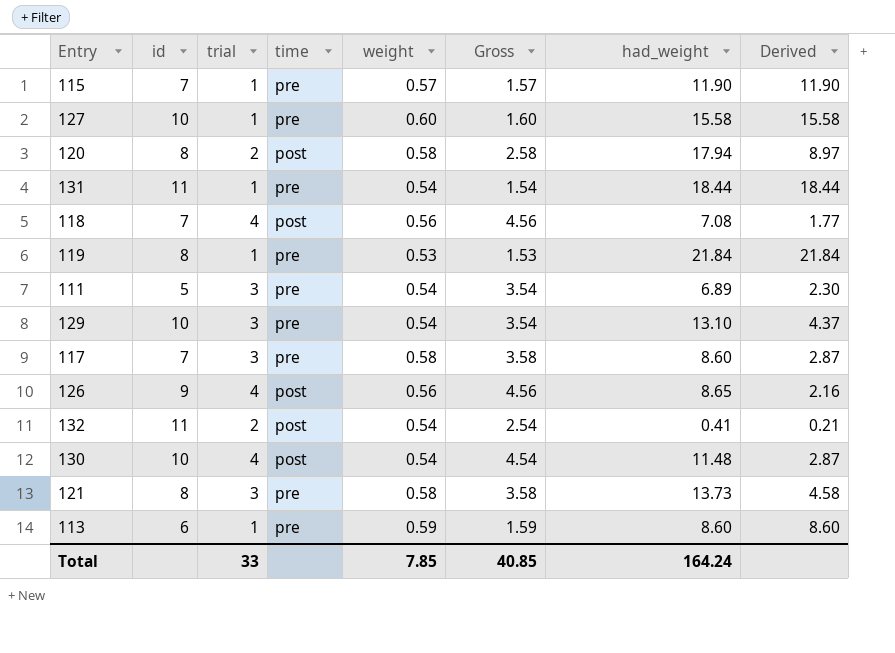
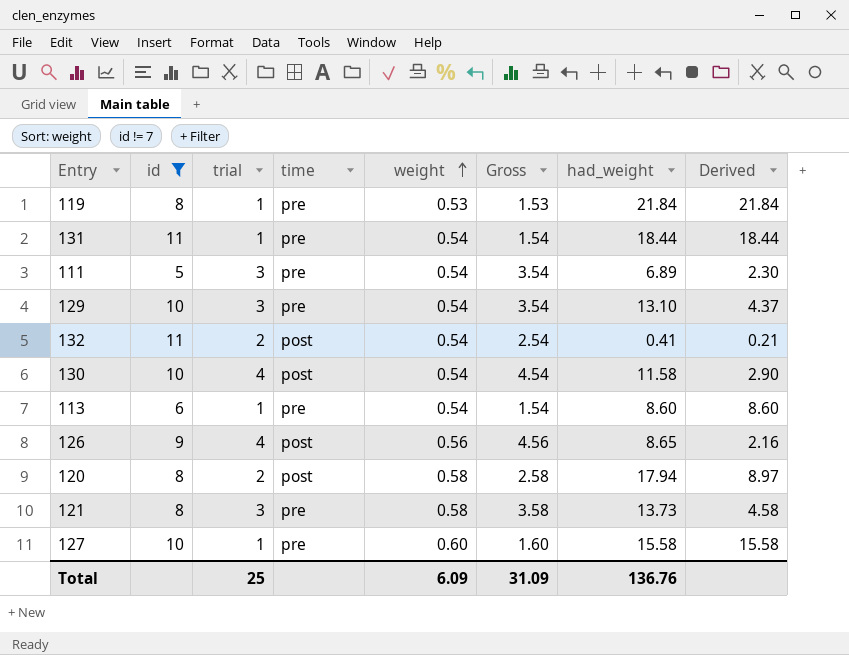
filter: none -> id != 7
row order: none -> weight ascending
130 | had_weight: 11.48 -> 11.58
130 | Derived: 2.87 -> 2.90
113 | weight: 0.59 -> 0.54
113 | Gross: 1.59 -> 1.54
Total | trial: 33 -> 25
Total | weight: 7.85 -> 6.09
Total | Gross: 40.85 -> 31.09
Total | had_weight: 164.24 -> 136.76

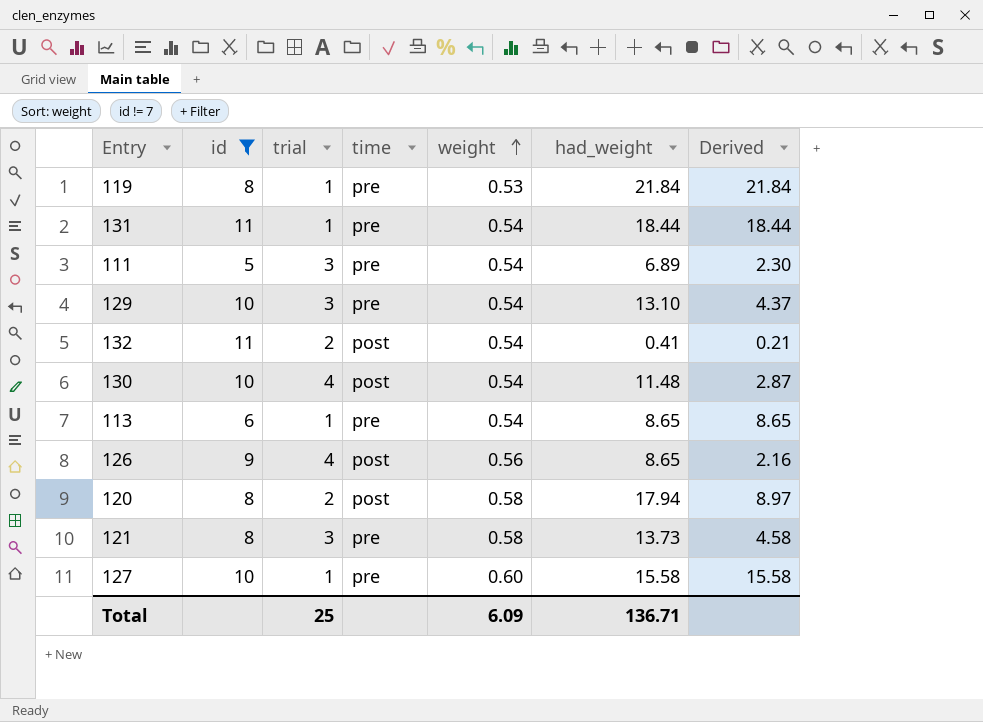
column Gross | formula: [trial] + [weight] -> none
130 | had_weight: 11.58 -> 11.48
130 | Derived: 2.90 -> 2.87
113 | had_weight: 8.60 -> 8.65
113 | Derived: 8.60 -> 8.65
Total | had_weight: 136.76 -> 136.71

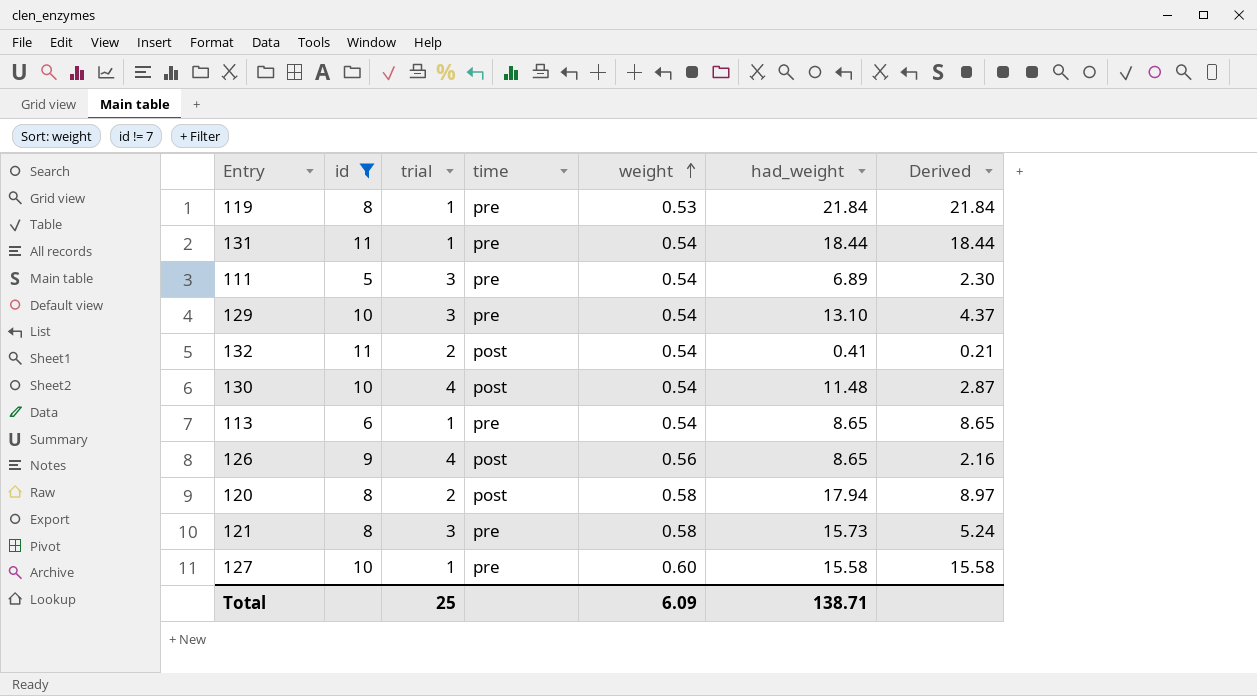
121 | had_weight: 13.73 -> 15.73
121 | Derived: 4.58 -> 5.24
Total | had_weight: 136.71 -> 138.71

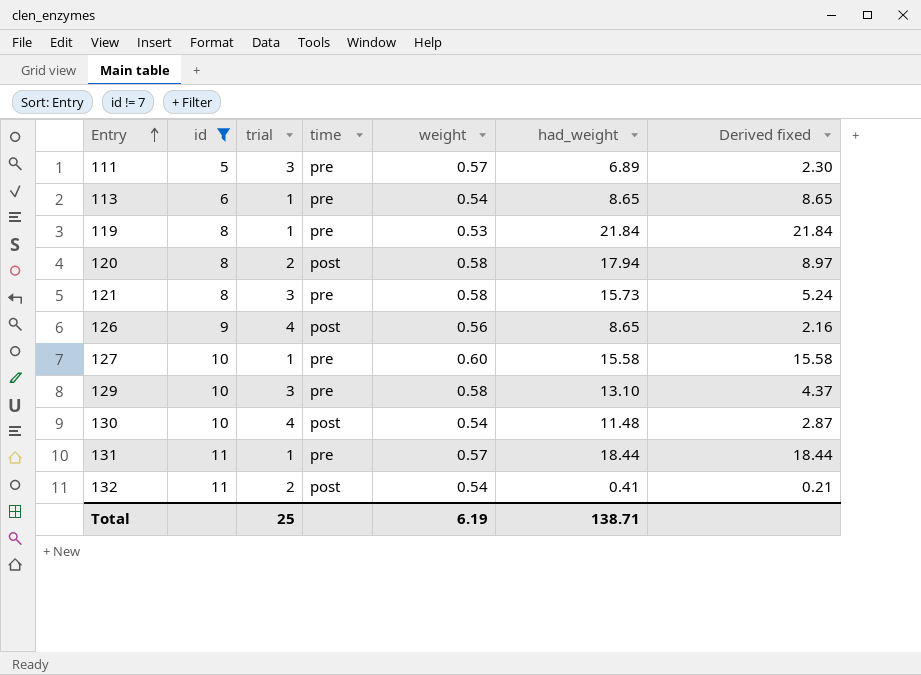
row order: weight ascending -> Entry ascending
column name: Derived -> Derived fixed
111 | weight: 0.54 -> 0.57
129 | weight: 0.54 -> 0.58
131 | weight: 0.54 -> 0.57
Total | weight: 6.09 -> 6.19

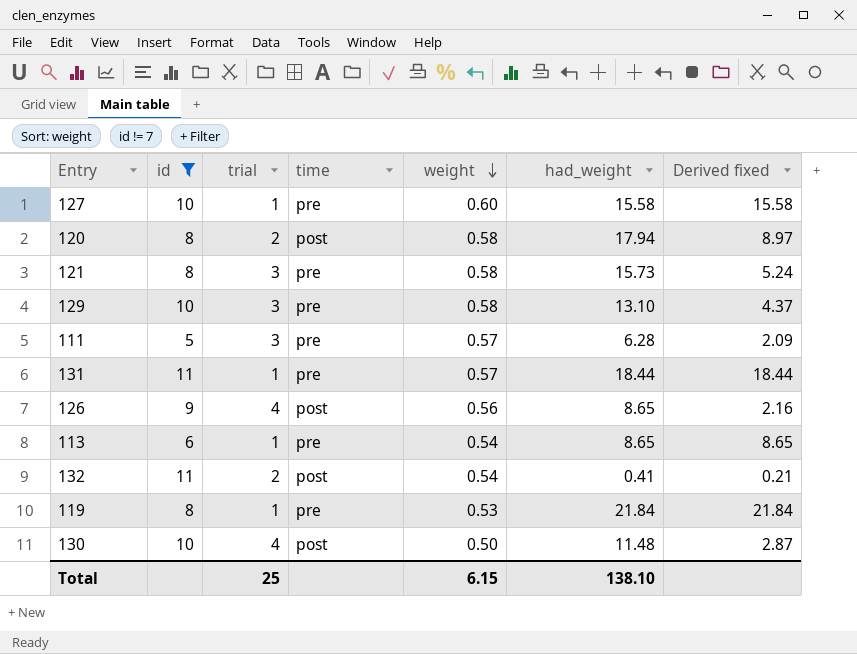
row order: Entry ascending -> weight descending
111 | had_weight: 6.89 -> 6.28
111 | Derived fixed: 2.30 -> 2.09
130 | weight: 0.54 -> 0.50
Total | weight: 6.19 -> 6.15
Total | had_weight: 138.71 -> 138.10

